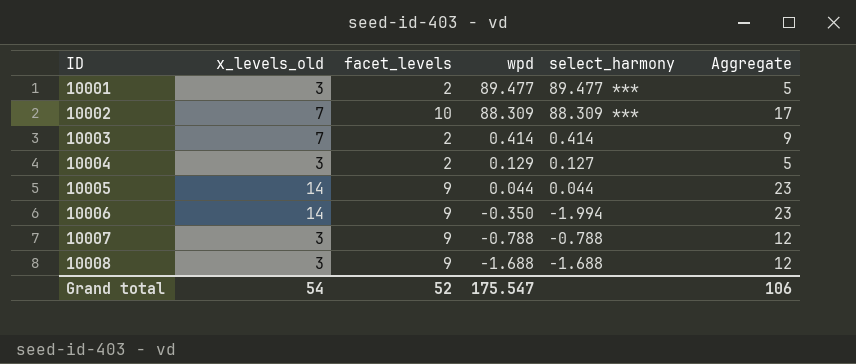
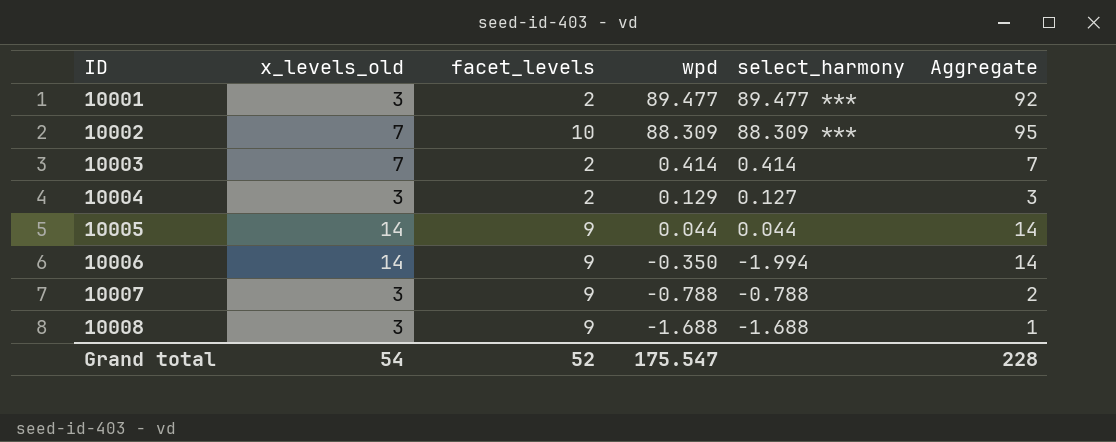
column Aggregate | formula: [x_levels_old] + [facet_levels] -> [x_levels_old] + [wpd]
Grand total | Aggregate: 106 -> 228

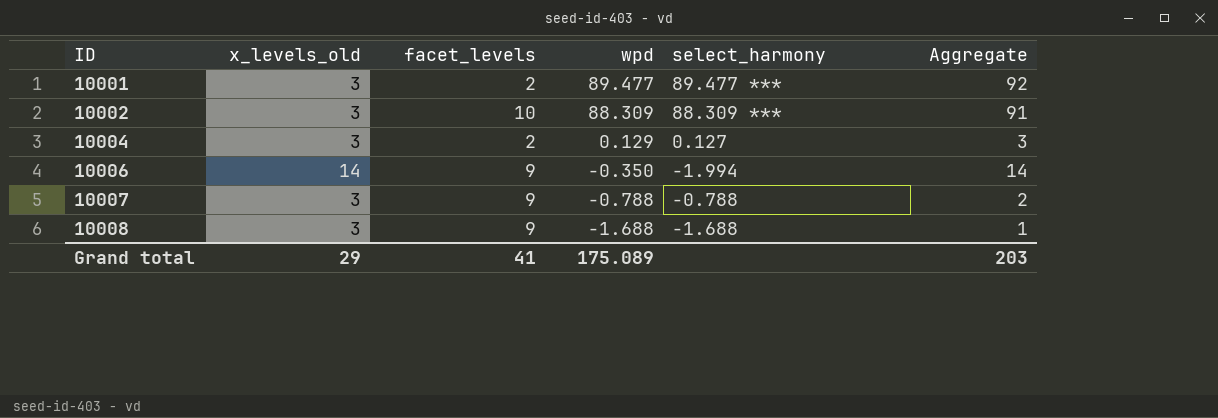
row 10003: 7 | 2 | 0.414 | 0.414 | 7 -> none
row 10005: 14 | 9 | 0.044 | 0.044 | 14 -> none
10002 | x_levels_old: 7 -> 3
10002 | Aggregate: 95 -> 91
Grand total | x_levels_old: 54 -> 29
Grand total | facet_levels: 52 -> 41
Grand total | wpd: 175.547 -> 175.089
Grand total | Aggregate: 228 -> 203

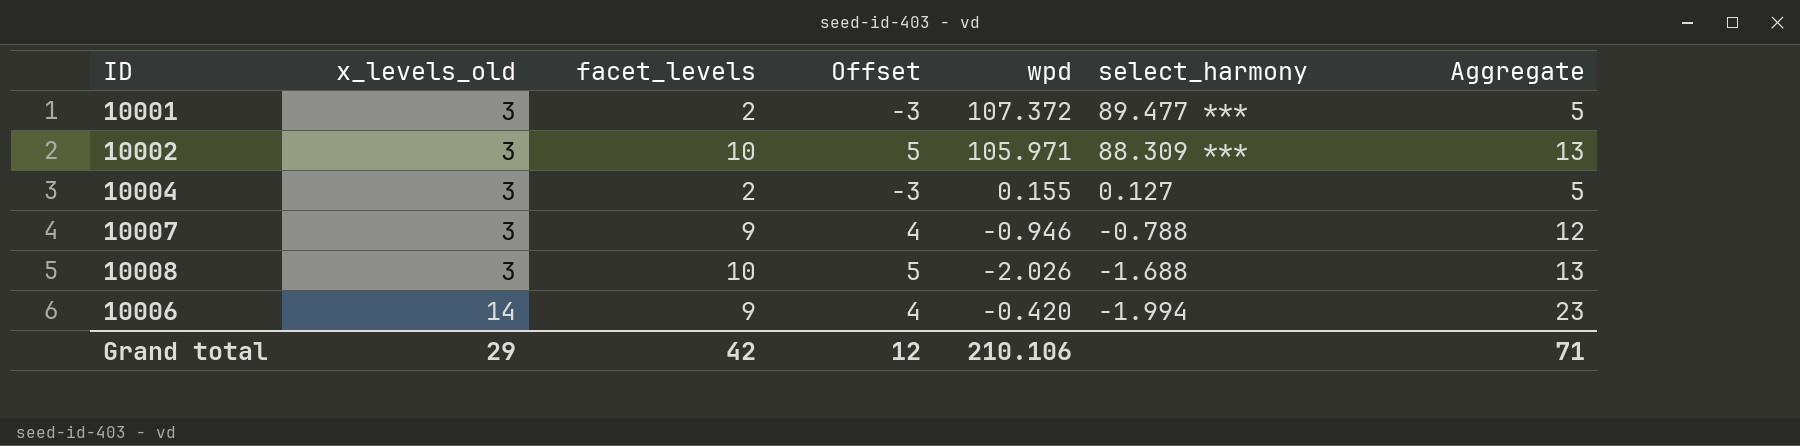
row order: ID ascending -> x_levels_old ascending
column Offset | formula: none -> [facet_levels] - 5
column Aggregate | formula: [x_levels_old] + [wpd] -> [x_levels_old] + [facet_levels]
10001 | wpd: 89.477 -> 107.372
10002 | wpd: 88.309 -> 105.971
10004 | wpd: 0.129 -> 0.155
10007 | wpd: -0.788 -> -0.946
10008 | facet_levels: 9 -> 10
10008 | wpd: -1.688 -> -2.026
10006 | wpd: -0.350 -> -0.420
Grand total | facet_levels: 41 -> 42
Grand total | wpd: 175.089 -> 210.106
Grand total | Aggregate: 203 -> 71

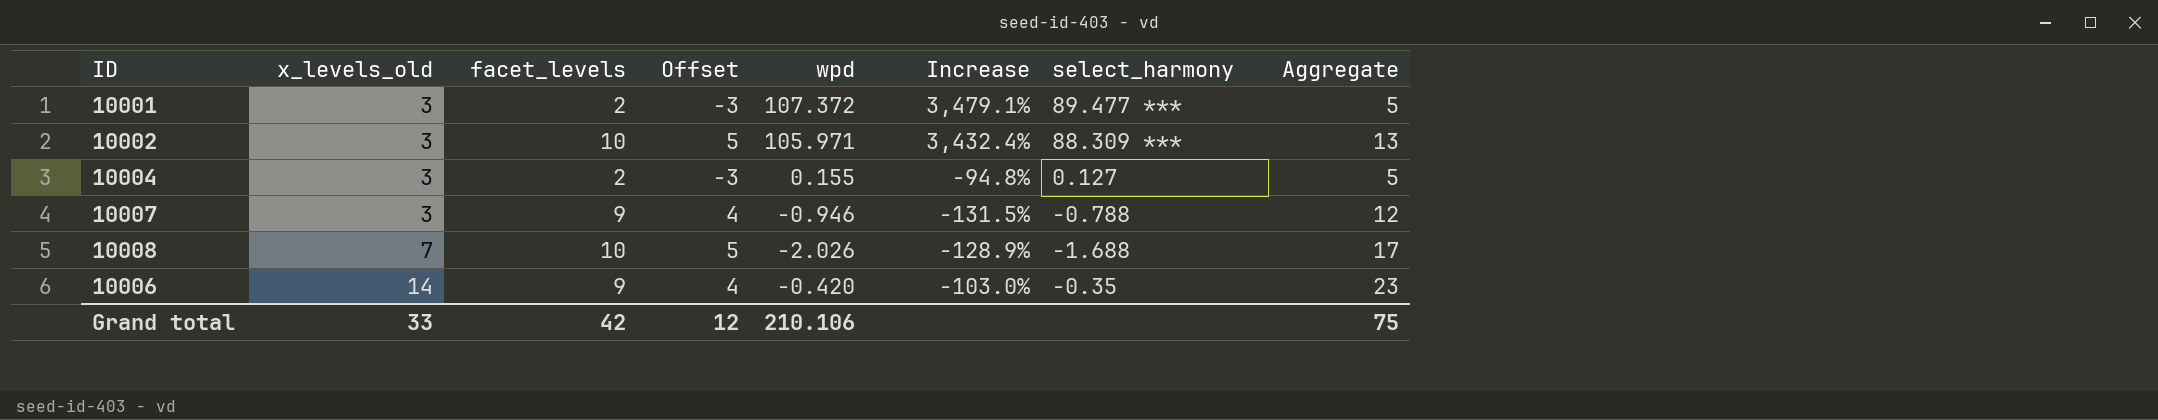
column Increase | formula: none -> ([wpd] - [x_levels_old]) / [x_levels_old]
10008 | x_levels_old: 3 -> 7
10008 | Aggregate: 13 -> 17
10006 | select_harmony: -1.994 -> -0.35
Grand total | x_levels_old: 29 -> 33
Grand total | Aggregate: 71 -> 75

